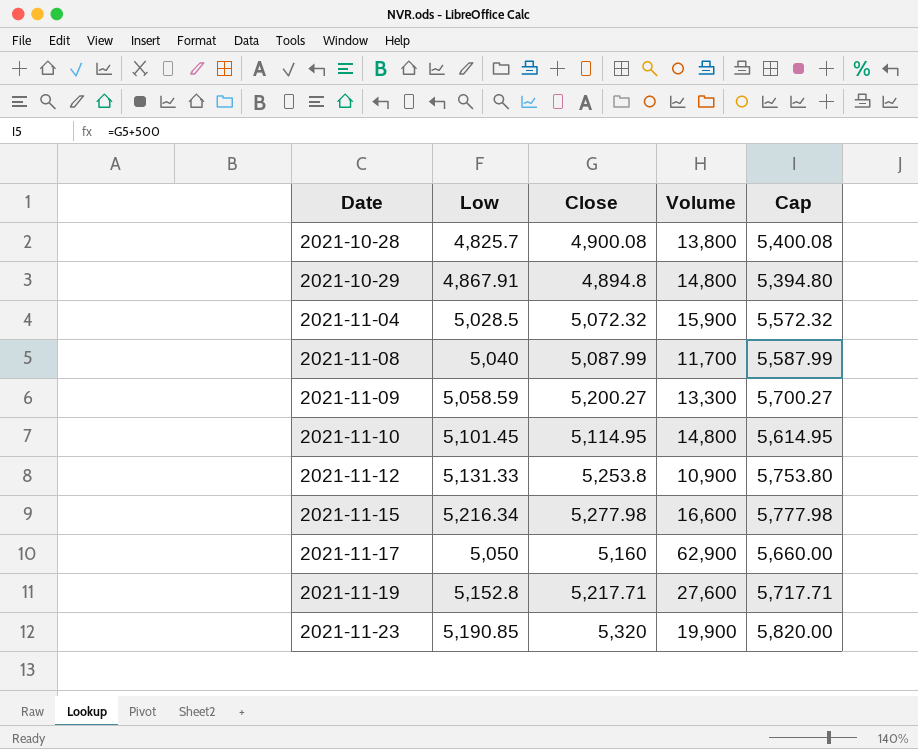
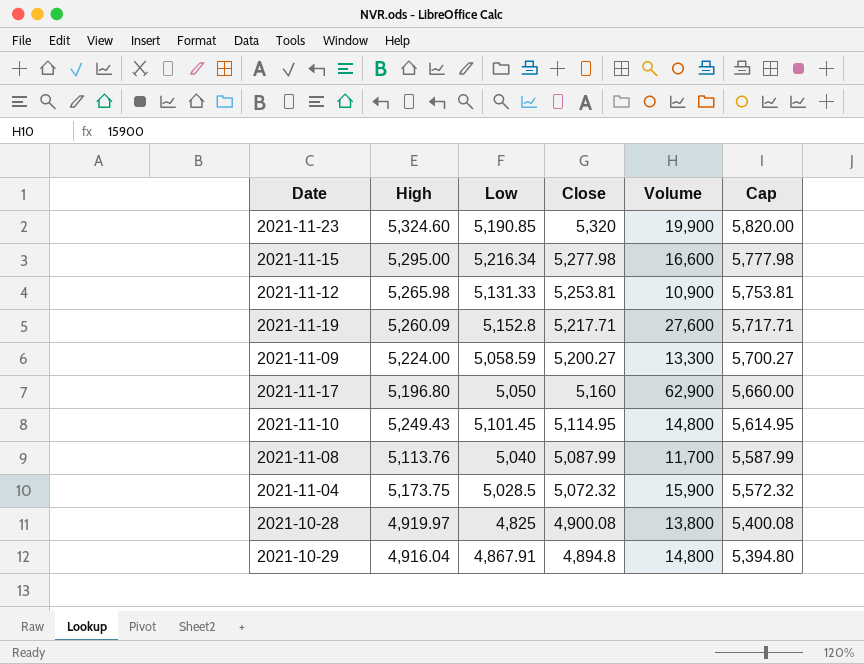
row order: Date ascending -> Close descending
column High | position: none -> 2
2021-11-12 | Close: 5,253.8 -> 5,253.81
2021-11-12 | Cap: 5,753.80 -> 5,753.81
2021-10-28 | Low: 4,825.7 -> 4,825

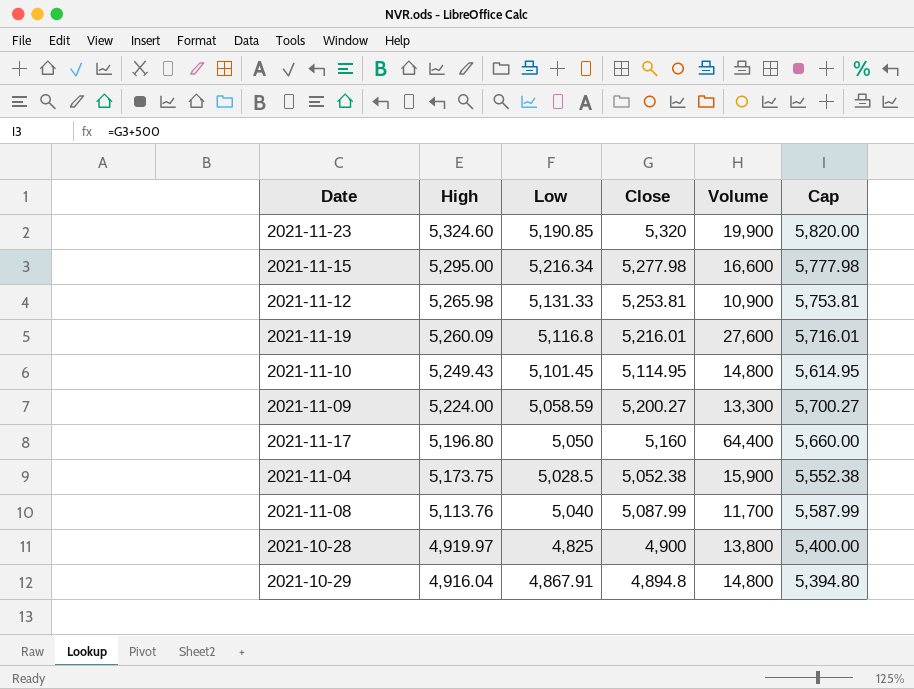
row order: Close descending -> High descending
2021-11-19 | Low: 5,152.8 -> 5,116.8
2021-11-19 | Close: 5,217.71 -> 5,216.01
2021-11-19 | Cap: 5,717.71 -> 5,716.01
2021-11-17 | Volume: 62,900 -> 64,400
2021-11-04 | Close: 5,072.32 -> 5,052.38
2021-11-04 | Cap: 5,572.32 -> 5,552.38
2021-10-28 | Close: 4,900.08 -> 4,900
2021-10-28 | Cap: 5,400.08 -> 5,400.00

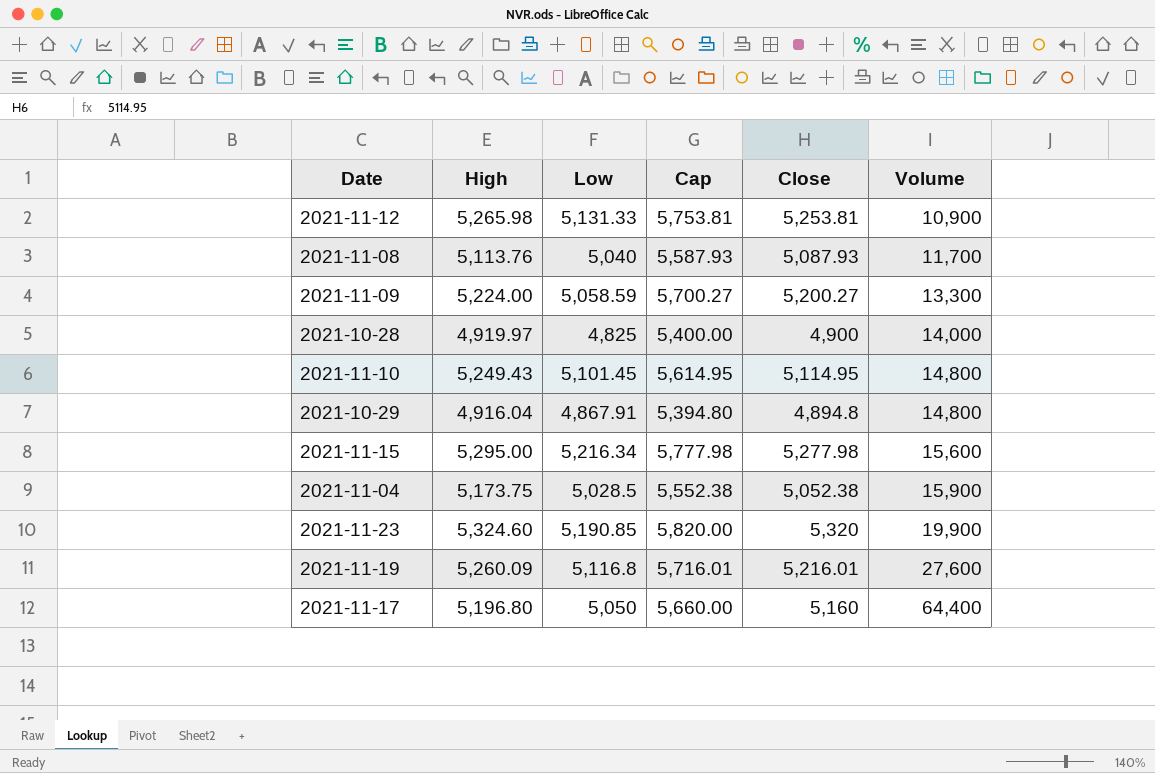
row order: High descending -> Volume ascending
column Cap | position: 6 -> 4
2021-11-08 | Cap: 5,587.99 -> 5,587.93
2021-11-08 | Close: 5,087.99 -> 5,087.93
2021-10-28 | Volume: 13,800 -> 14,000
2021-11-15 | Volume: 16,600 -> 15,600

